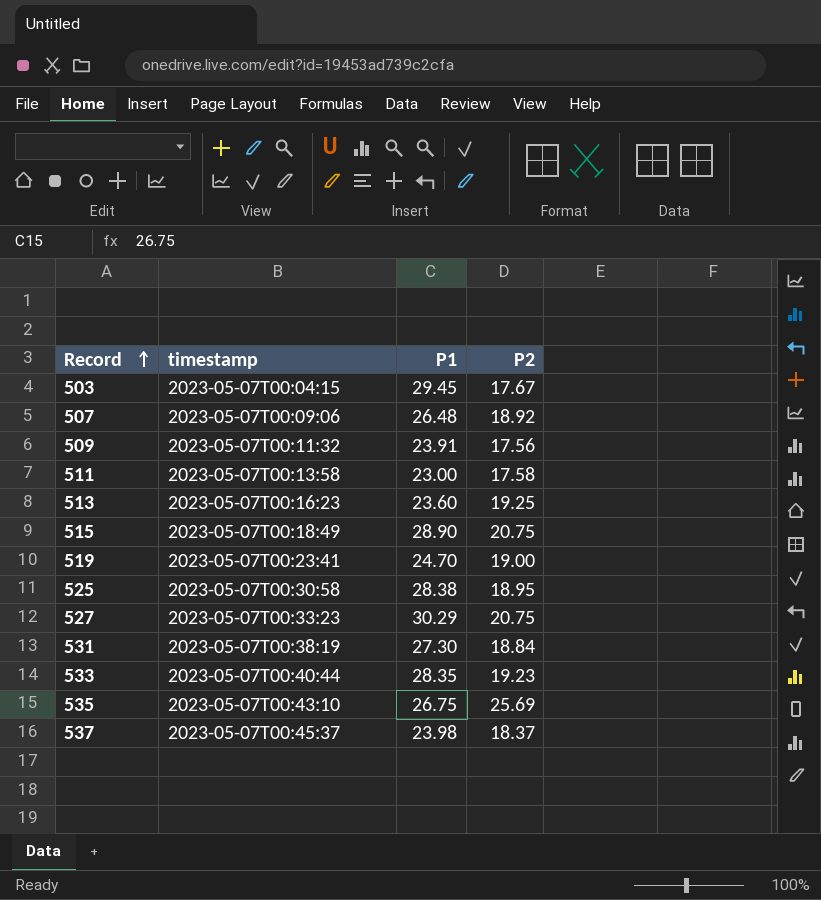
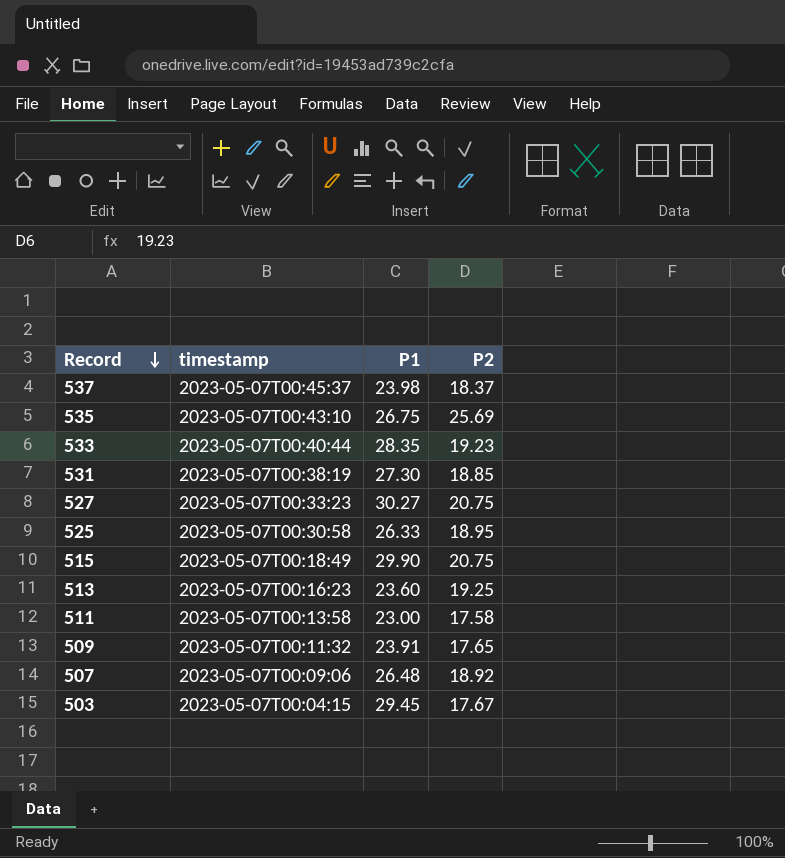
row order: Record ascending -> Record descending
row 519: 2023-05-07T00:23:41 | 24.70 | 19.00 -> none
531 | P2: 18.84 -> 18.85
527 | P1: 30.29 -> 30.27
525 | P1: 28.38 -> 26.33
515 | P1: 28.90 -> 29.90
509 | P2: 17.56 -> 17.65

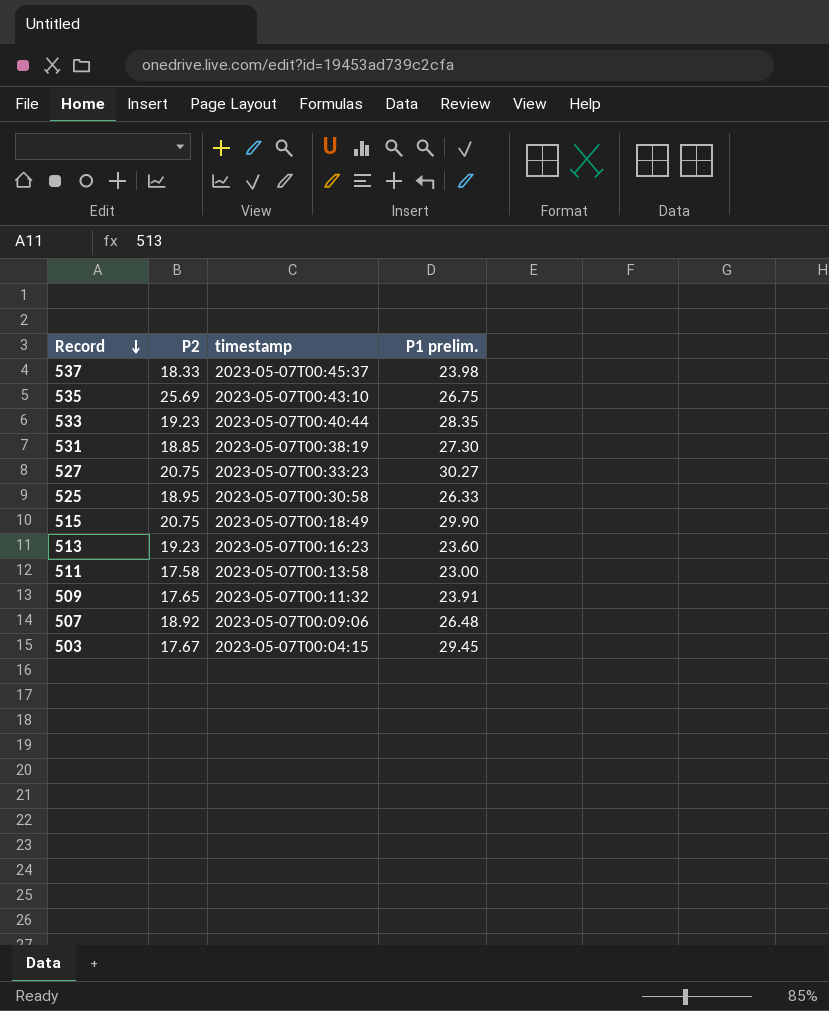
column P2 | position: 4 -> 2
column name: P1 -> P1 prelim.
537 | P2: 18.37 -> 18.33
513 | P2: 19.25 -> 19.23

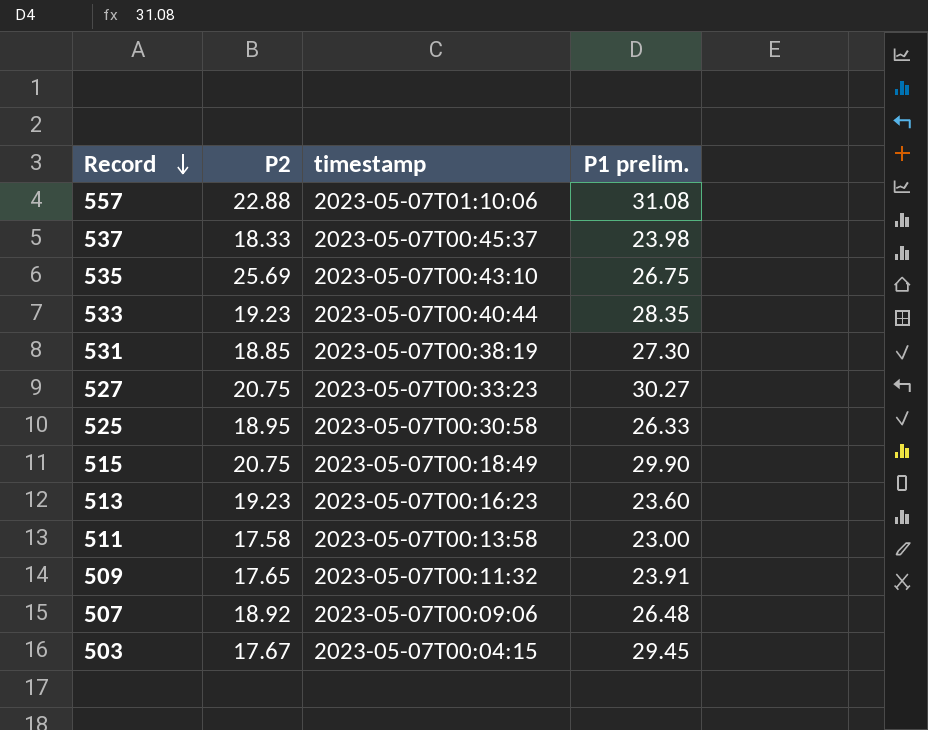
row 557: none -> 22.88 | 2023-05-07T01:10:06 | 31.08

